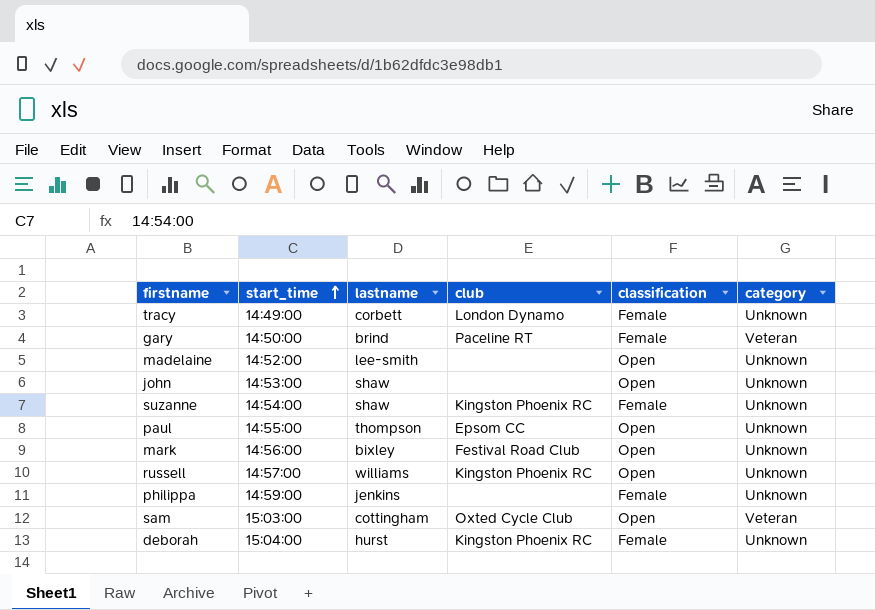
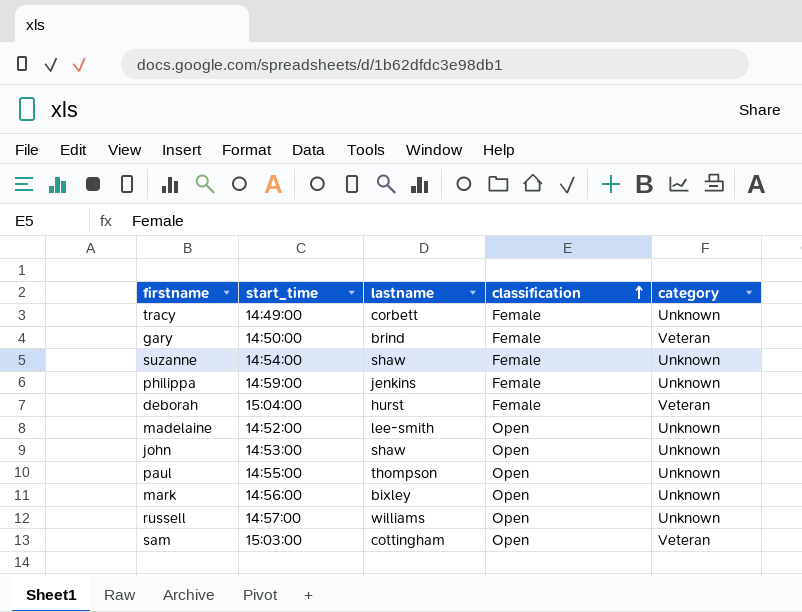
row order: start_time ascending -> classification ascending
column club | position: 4 -> none
deborah | category: Unknown -> Veteran

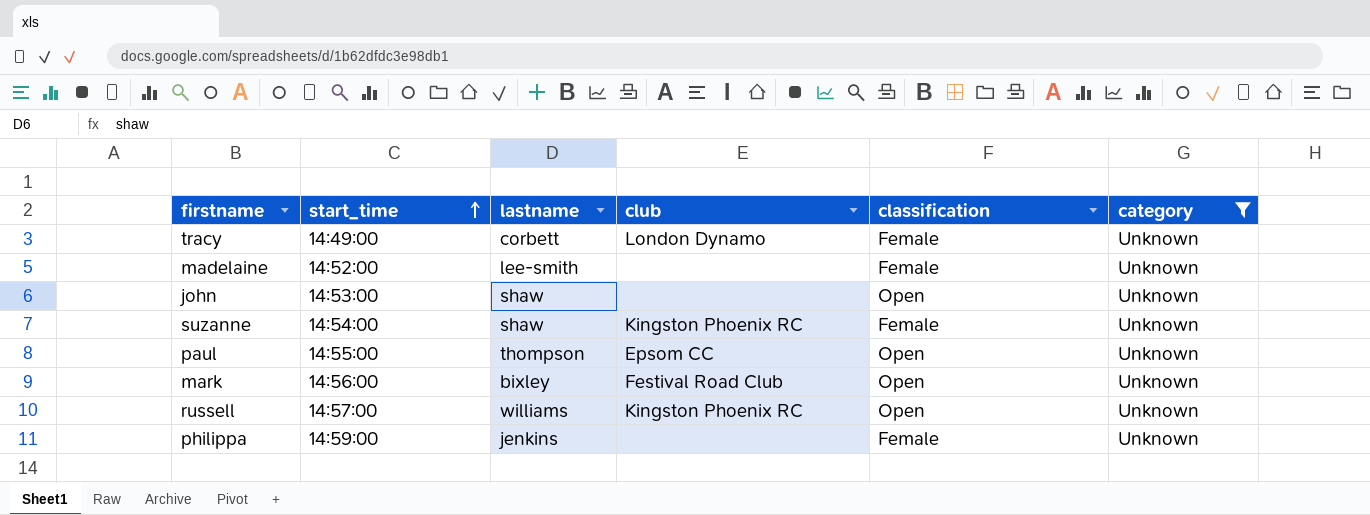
filter: none -> category = Unknown
row order: classification ascending -> start_time ascending
column club | position: none -> 4
madelaine | classification: Open -> Female

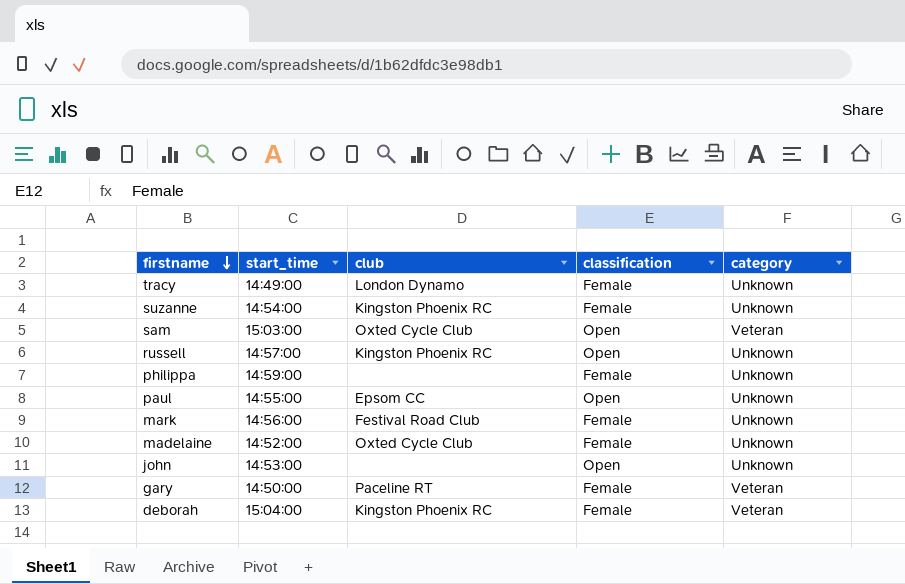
filter: category = Unknown -> none
row order: start_time ascending -> firstname descending
column lastname | position: 3 -> none
mark | classification: Open -> Female
madelaine | club: none -> Oxted Cycle Club

